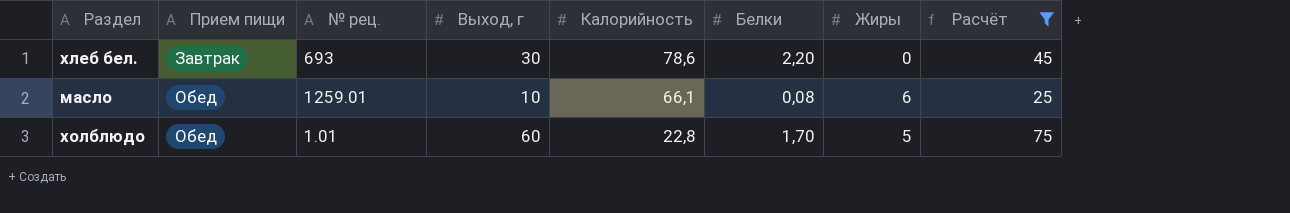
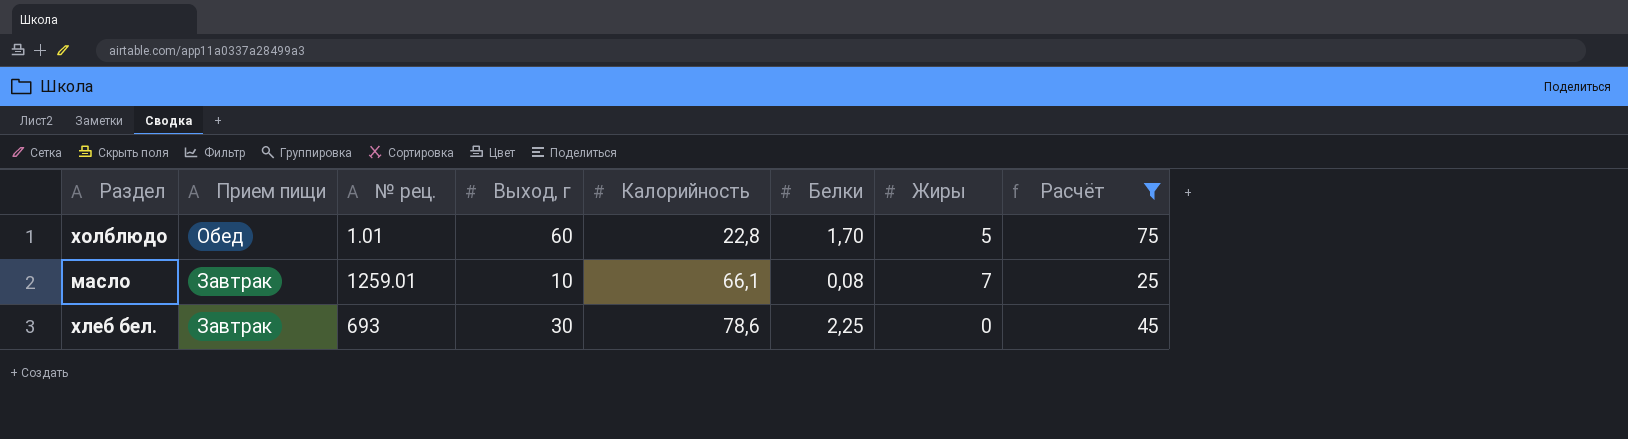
row order: Прием пищи ascending -> Прием пищи descending
масло | Прием пищи: Обед -> Завтрак
масло | Жиры: 6 -> 7
хлеб бел. | Белки: 2,20 -> 2,25

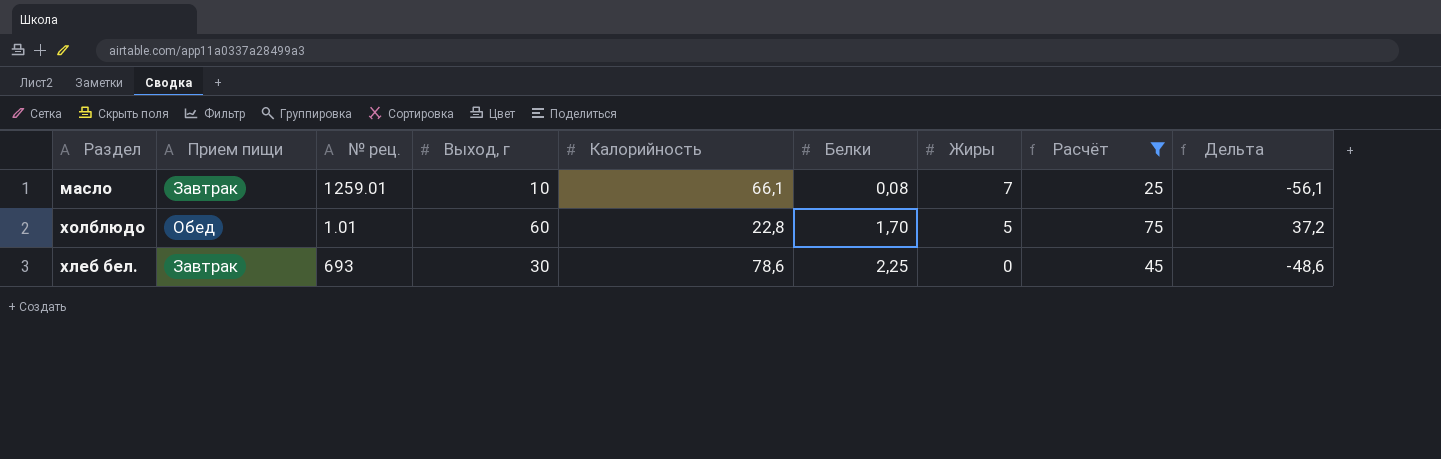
row order: Прием пищи descending -> Белки ascending
column Дельта | formula: none -> [Выход, г] - [Калорийность]

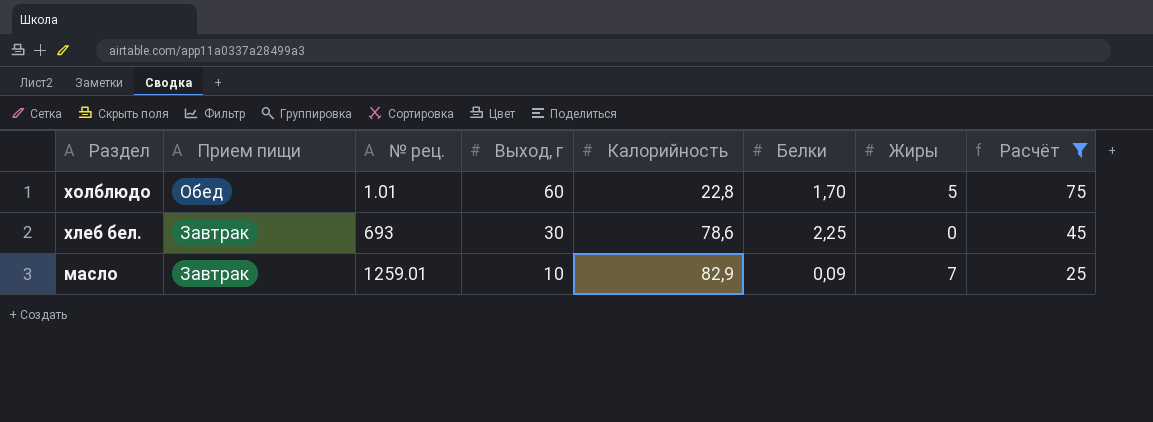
row order: Белки ascending -> Раздел descending
column Дельта | formula: [Выход, г] - [Калорийность] -> none
масло | Калорийность: 66,1 -> 82,9
масло | Белки: 0,08 -> 0,09

